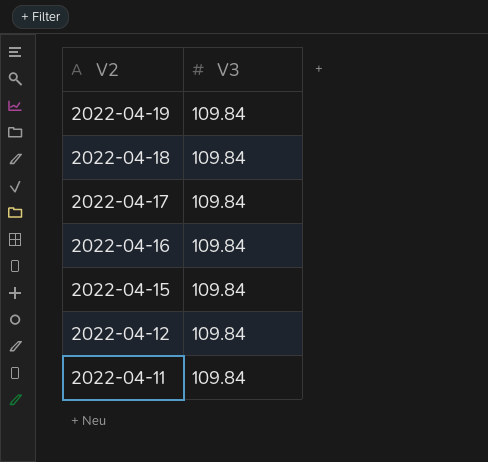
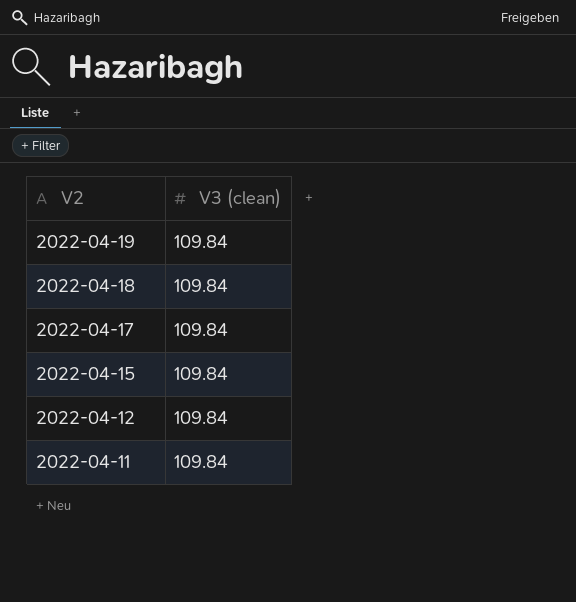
column name: V3 -> V3 (clean)
row 2022-04-16: 109.84 -> none

